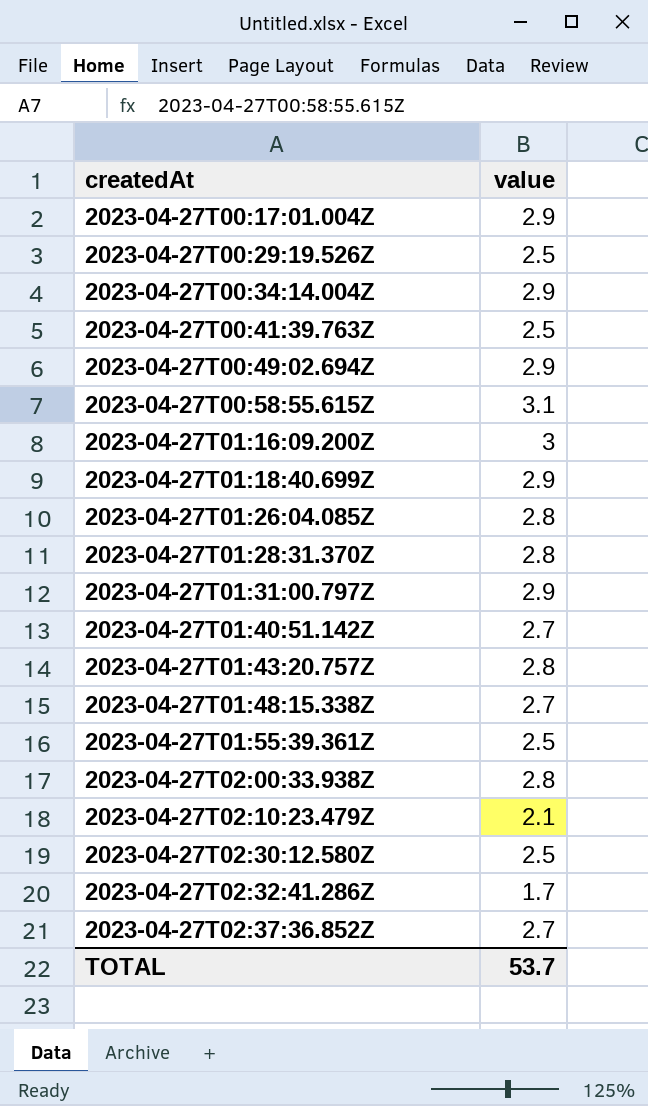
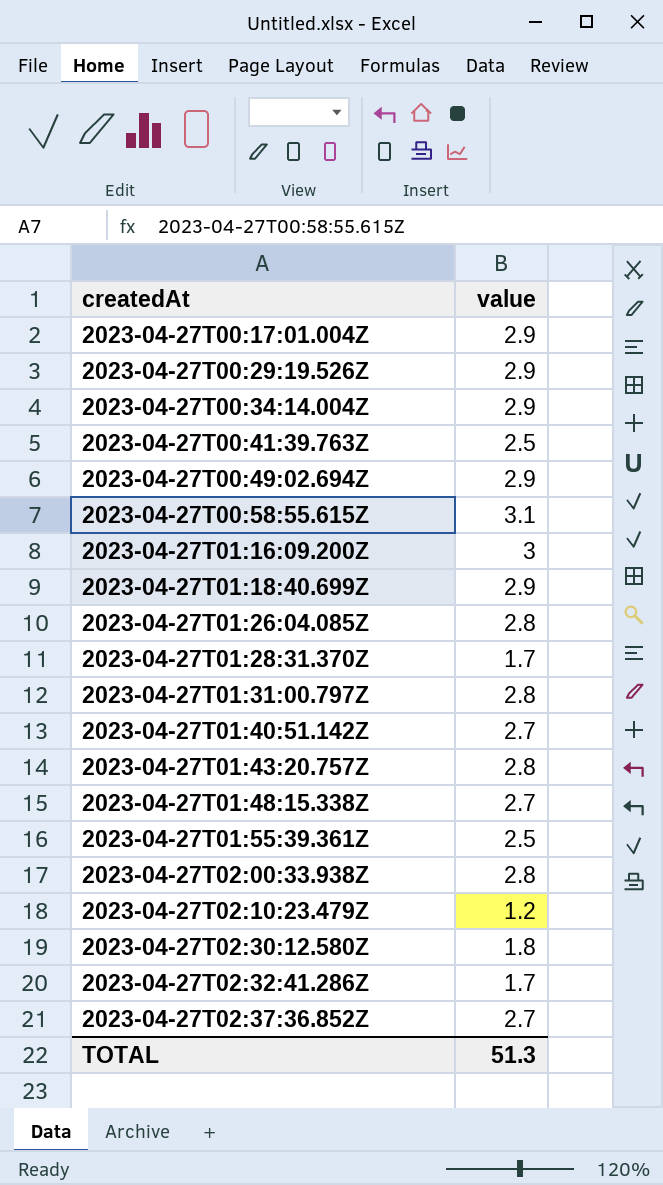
2023-04-27T00:29:19.526Z | value: 2.5 -> 2.9
2023-04-27T01:28:31.370Z | value: 2.8 -> 1.7
2023-04-27T01:31:00.797Z | value: 2.9 -> 2.8
2023-04-27T02:10:23.479Z | value: 2.1 -> 1.2
2023-04-27T02:30:12.580Z | value: 2.5 -> 1.8
TOTAL | value: 53.7 -> 51.3

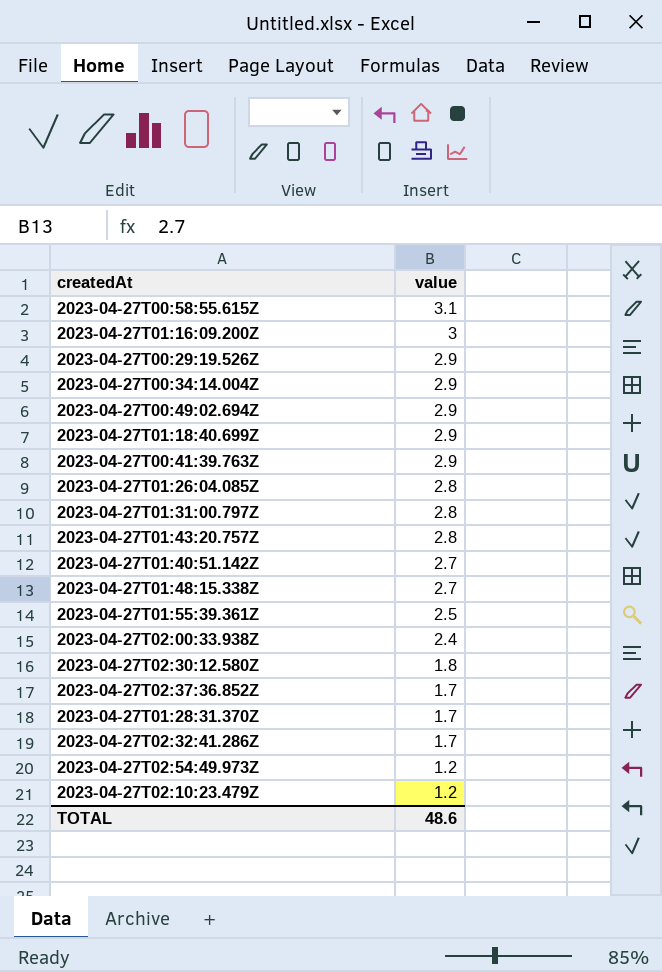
row order: createdAt ascending -> value descending
row 2023-04-27T00:17:01.004Z: 2.9 -> none
2023-04-27T00:41:39.763Z | value: 2.5 -> 2.9
2023-04-27T02:00:33.938Z | value: 2.8 -> 2.4
2023-04-27T02:37:36.852Z | value: 2.7 -> 1.7
row 2023-04-27T02:54:49.973Z: none -> 1.2
TOTAL | value: 51.3 -> 48.6

